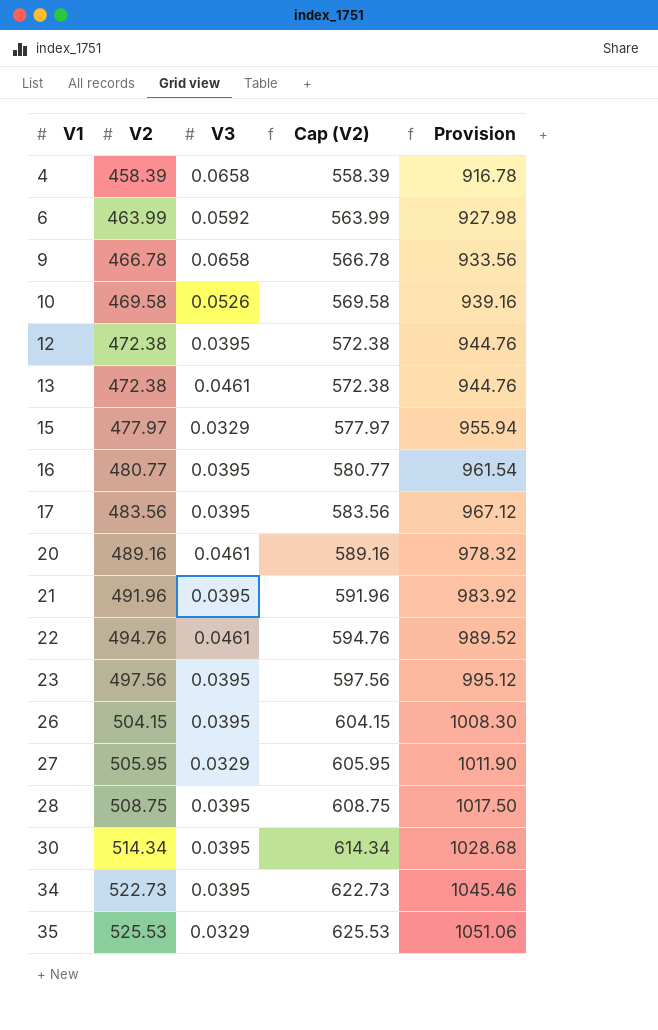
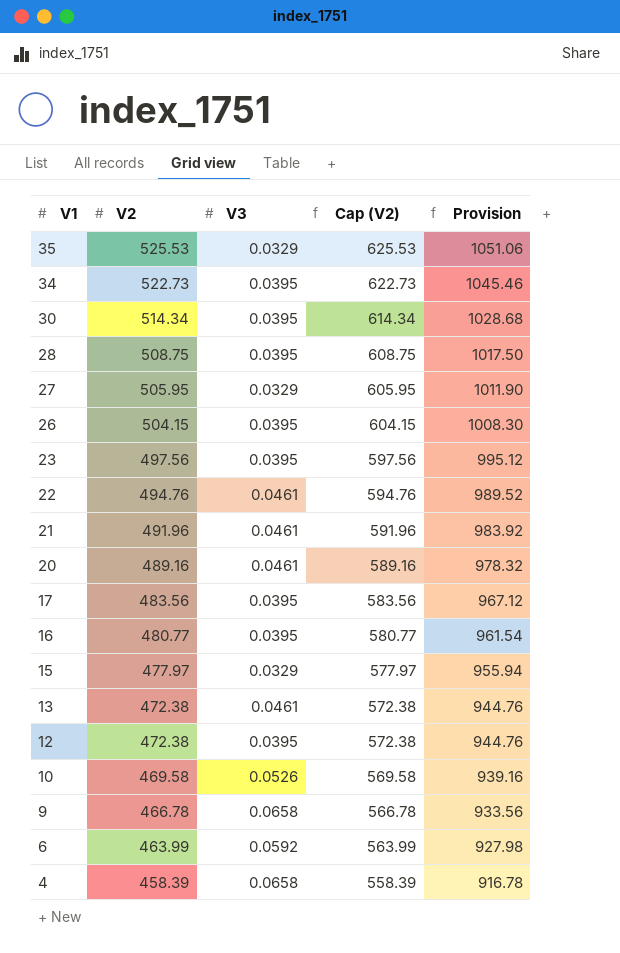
row order: V1 ascending -> V1 descending
21 | V3: 0.0395 -> 0.0461

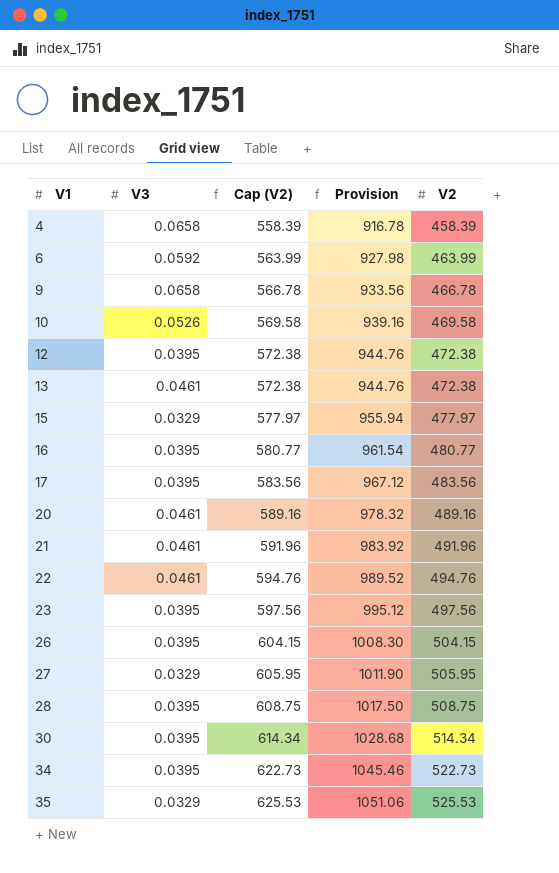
row order: V1 descending -> V1 ascending
column V2 | position: 2 -> 5

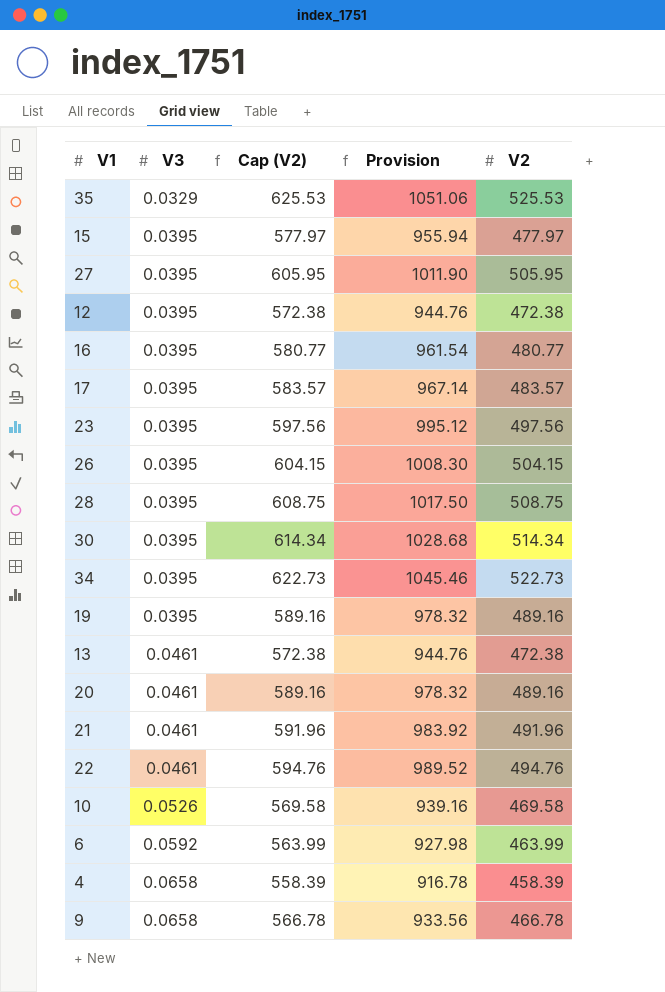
row order: V1 ascending -> V3 ascending
15 | V3: 0.0329 -> 0.0395
27 | V3: 0.0329 -> 0.0395
17 | Cap (V2): 583.56 -> 583.57
17 | Provision: 967.12 -> 967.14
17 | V2: 483.56 -> 483.57
row 19: none -> 0.0395 | 589.16 | 978.32 | 489.16

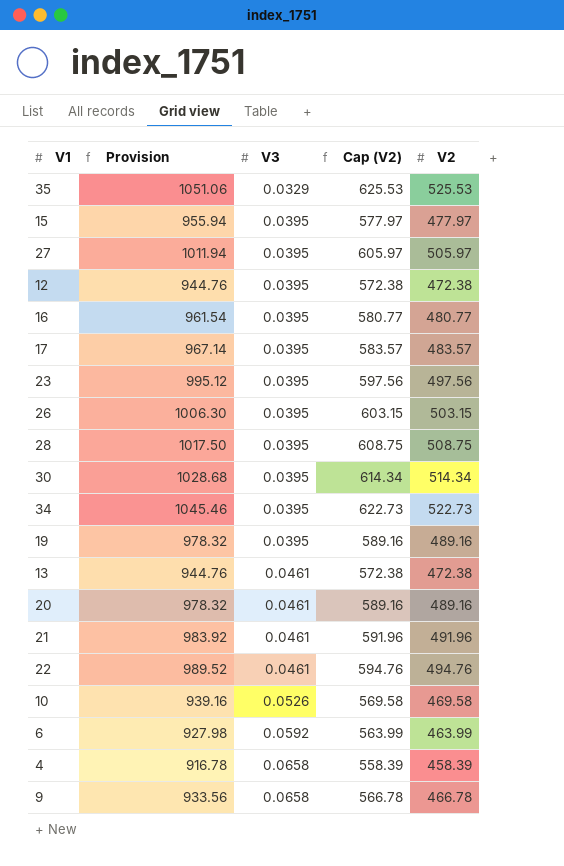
column Provision | position: 4 -> 2
27 | Provision: 1011.90 -> 1011.94
27 | Cap (V2): 605.95 -> 605.97
27 | V2: 505.95 -> 505.97
26 | Provision: 1008.30 -> 1006.30
26 | Cap (V2): 604.15 -> 603.15
26 | V2: 504.15 -> 503.15

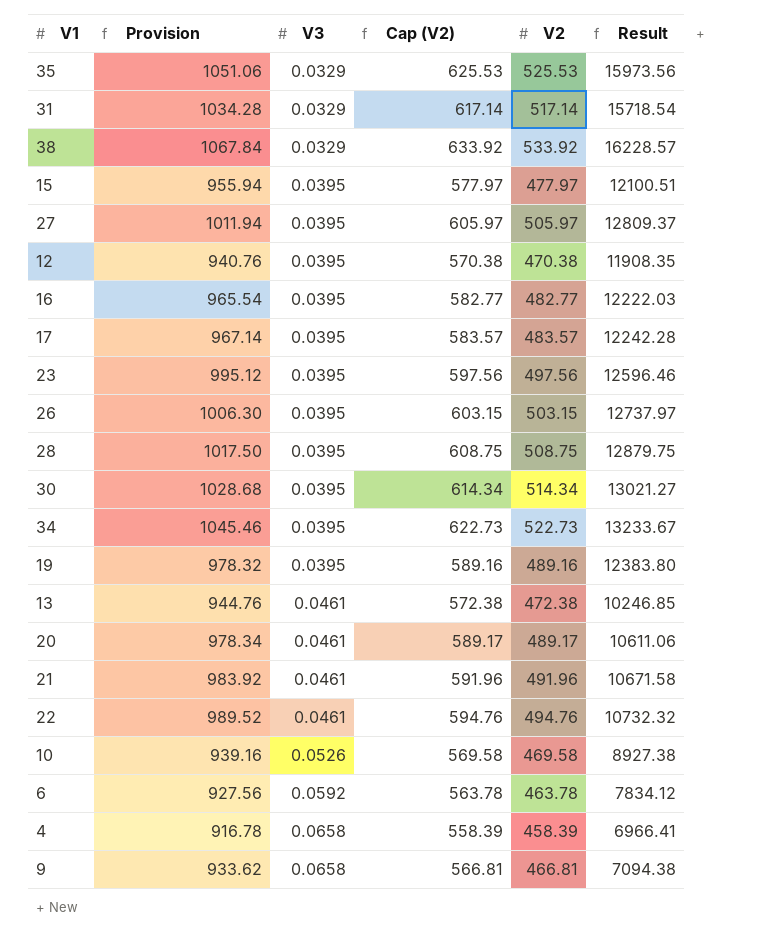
column Result | formula: none -> [V2] / [V3]
row 31: none -> 1034.28 | 0.0329 | 617.14 | 517.14 | 15718.54
row 38: none -> 1067.84 | 0.0329 | 633.92 | 533.92 | 16228.57
12 | Provision: 944.76 -> 940.76
12 | Cap (V2): 572.38 -> 570.38
12 | V2: 472.38 -> 470.38
16 | Provision: 961.54 -> 965.54
16 | Cap (V2): 580.77 -> 582.77
16 | V2: 480.77 -> 482.77
20 | Provision: 978.32 -> 978.34
20 | Cap (V2): 589.16 -> 589.17
20 | V2: 489.16 -> 489.17
6 | Provision: 927.98 -> 927.56
6 | Cap (V2): 563.99 -> 563.78
6 | V2: 463.99 -> 463.78
9 | Provision: 933.56 -> 933.62
9 | Cap (V2): 566.78 -> 566.81
9 | V2: 466.78 -> 466.81

